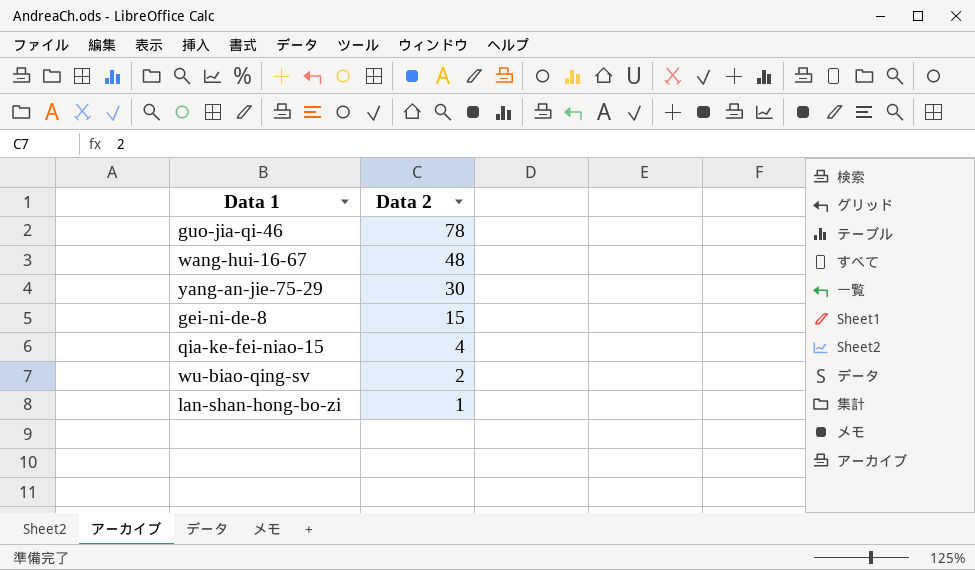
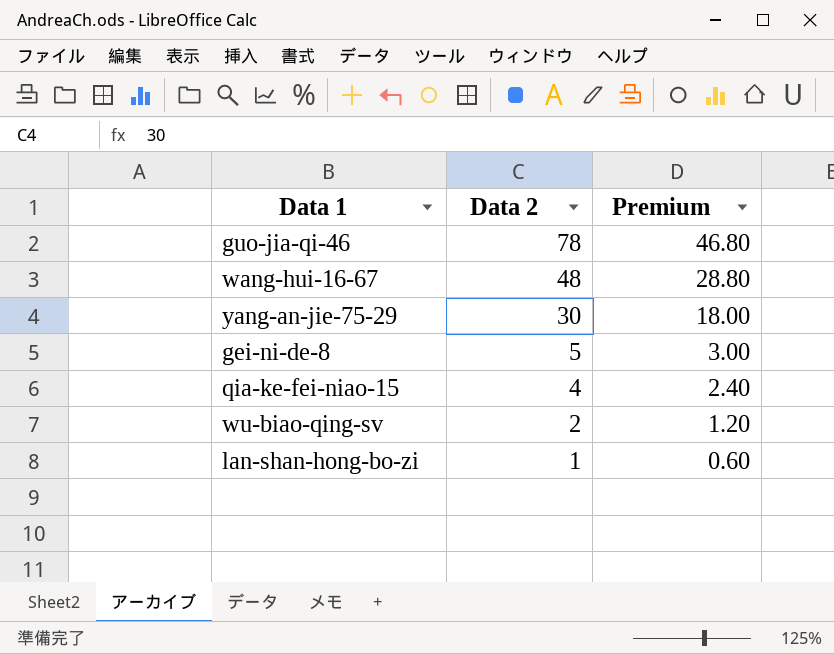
column Premium | formula: none -> [Data 2] * 0.6
gei-ni-de-8 | Data 2: 15 -> 5

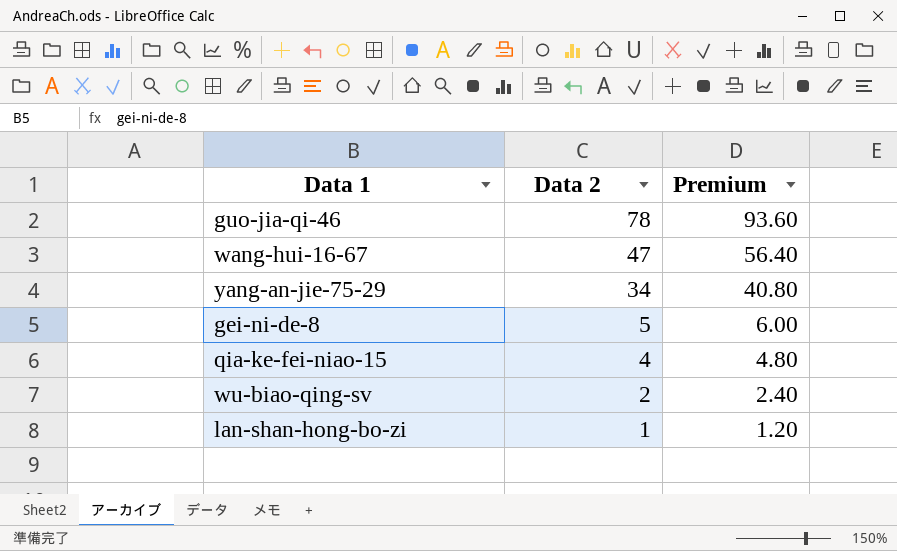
column Premium | formula: [Data 2] * 0.6 -> [Data 2] * 1.2
wang-hui-16-67 | Data 2: 48 -> 47
yang-an-jie-75-29 | Data 2: 30 -> 34

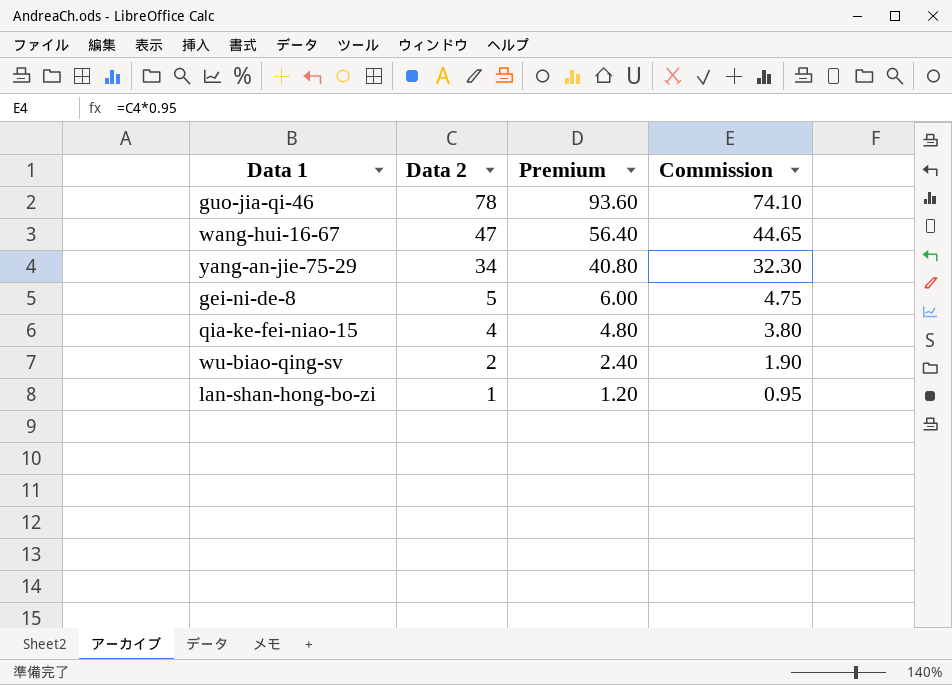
column Commission | formula: none -> [Data 2] * 0.95

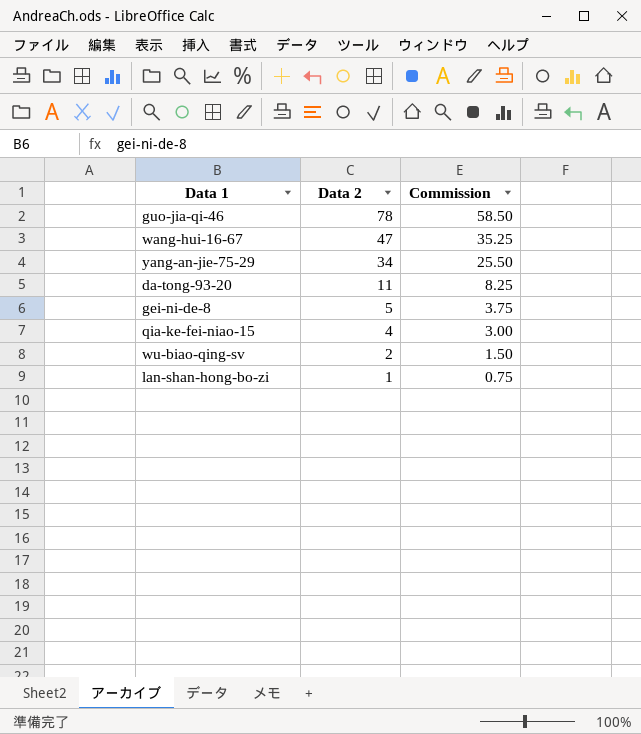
column Premium | formula: [Data 2] * 1.2 -> none
column Commission | formula: [Data 2] * 0.95 -> [Data 2] * 0.75
row da-tong-93-20: none -> 11 | 8.25

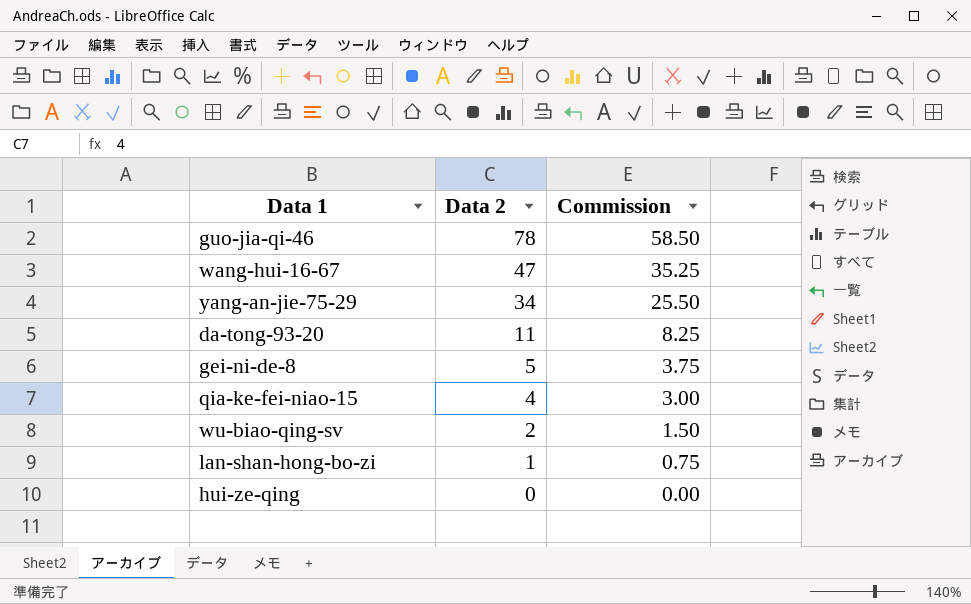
row hui-ze-qing: none -> 0 | 0.00

